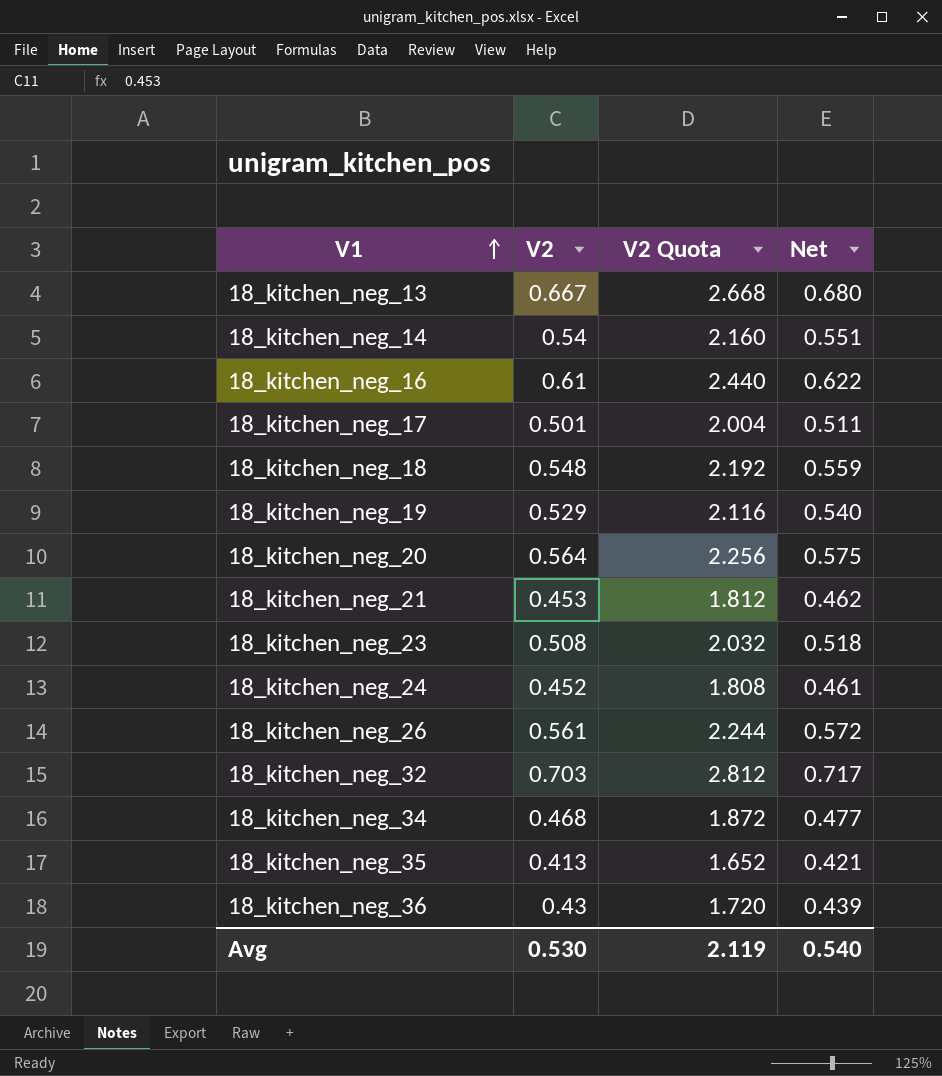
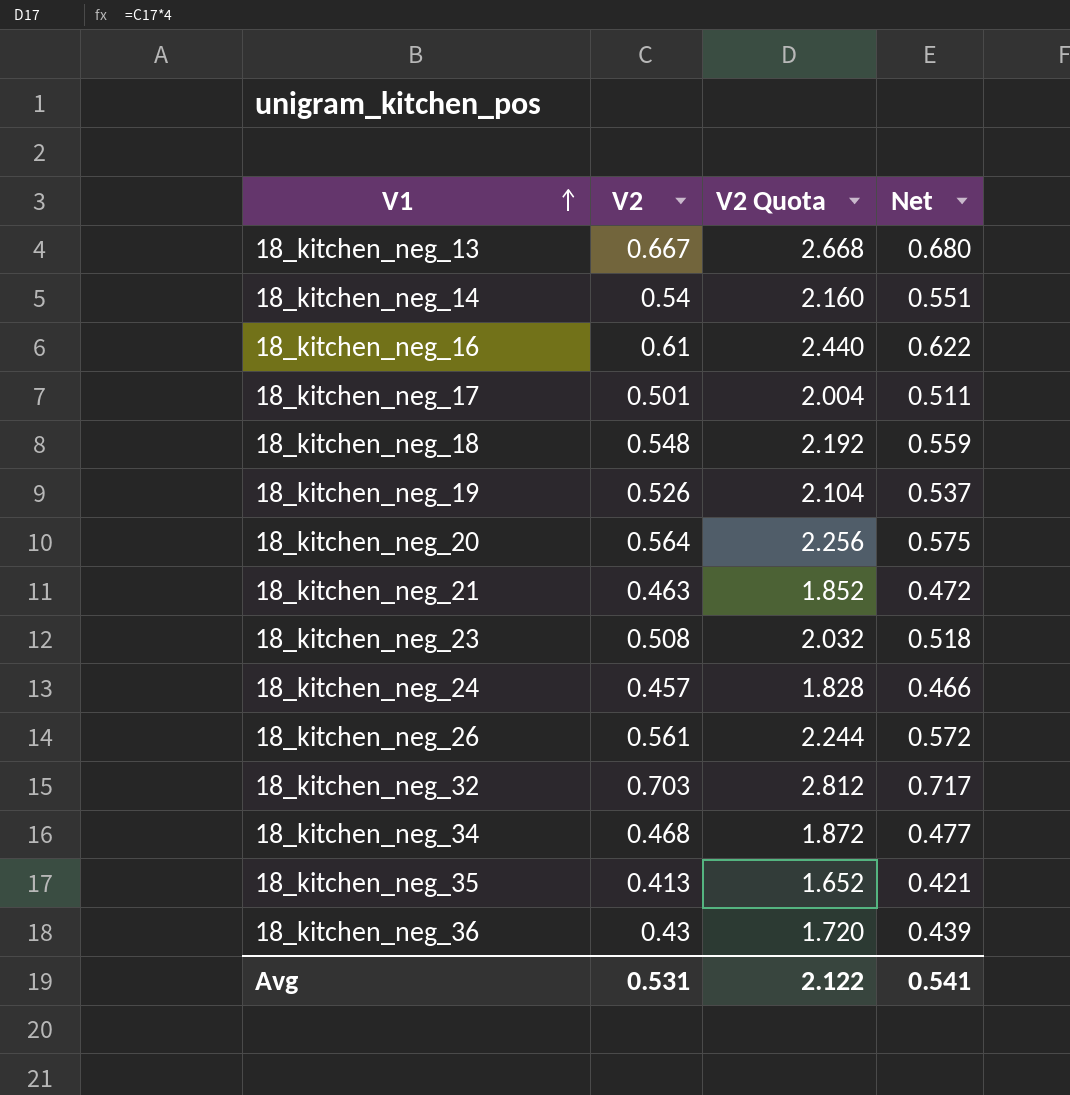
18_kitchen_neg_19 | V2: 0.529 -> 0.526
18_kitchen_neg_19 | V2 Quota: 2.116 -> 2.104
18_kitchen_neg_19 | Net: 0.540 -> 0.537
18_kitchen_neg_21 | V2: 0.453 -> 0.463
18_kitchen_neg_21 | V2 Quota: 1.812 -> 1.852
18_kitchen_neg_21 | Net: 0.462 -> 0.472
18_kitchen_neg_24 | V2: 0.452 -> 0.457
18_kitchen_neg_24 | V2 Quota: 1.808 -> 1.828
18_kitchen_neg_24 | Net: 0.461 -> 0.466
Avg | V2: 0.530 -> 0.531
Avg | V2 Quota: 2.119 -> 2.122
Avg | Net: 0.540 -> 0.541

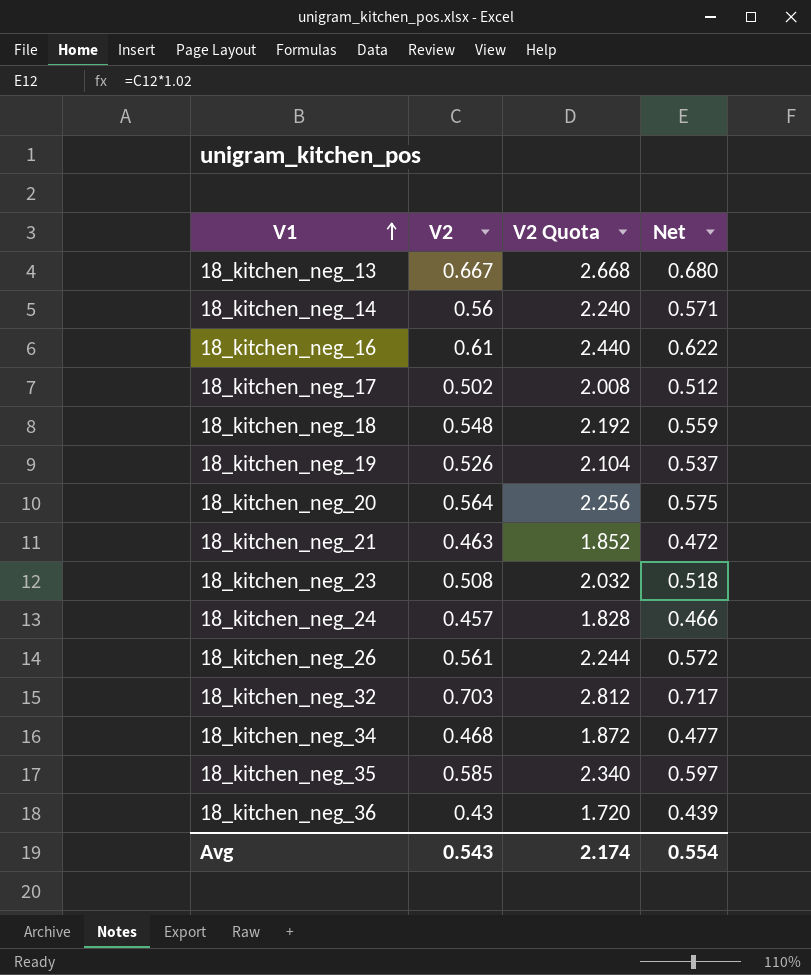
18_kitchen_neg_14 | V2: 0.54 -> 0.56
18_kitchen_neg_14 | V2 Quota: 2.160 -> 2.240
18_kitchen_neg_14 | Net: 0.551 -> 0.571
18_kitchen_neg_17 | V2: 0.501 -> 0.502
18_kitchen_neg_17 | V2 Quota: 2.004 -> 2.008
18_kitchen_neg_17 | Net: 0.511 -> 0.512
18_kitchen_neg_35 | V2: 0.413 -> 0.585
18_kitchen_neg_35 | V2 Quota: 1.652 -> 2.340
18_kitchen_neg_35 | Net: 0.421 -> 0.597
Avg | V2: 0.531 -> 0.543
Avg | V2 Quota: 2.122 -> 2.174
Avg | Net: 0.541 -> 0.554

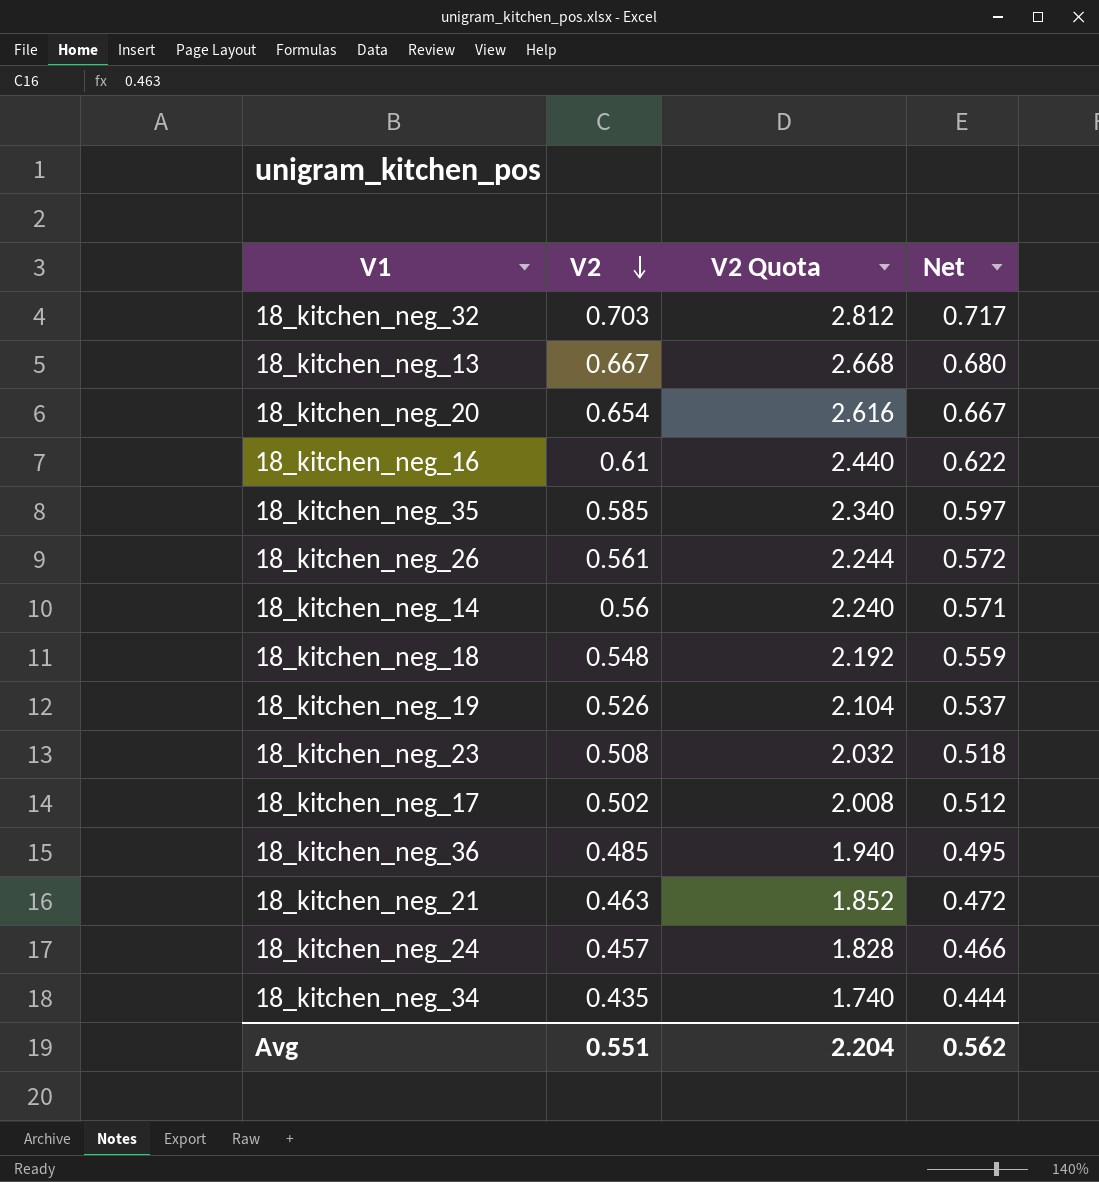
row order: V1 ascending -> V2 descending
18_kitchen_neg_20 | V2: 0.564 -> 0.654
18_kitchen_neg_20 | V2 Quota: 2.256 -> 2.616
18_kitchen_neg_20 | Net: 0.575 -> 0.667
18_kitchen_neg_36 | V2: 0.43 -> 0.485
18_kitchen_neg_36 | V2 Quota: 1.720 -> 1.940
18_kitchen_neg_36 | Net: 0.439 -> 0.495
18_kitchen_neg_34 | V2: 0.468 -> 0.435
18_kitchen_neg_34 | V2 Quota: 1.872 -> 1.740
18_kitchen_neg_34 | Net: 0.477 -> 0.444
Avg | V2: 0.543 -> 0.551
Avg | V2 Quota: 2.174 -> 2.204
Avg | Net: 0.554 -> 0.562

